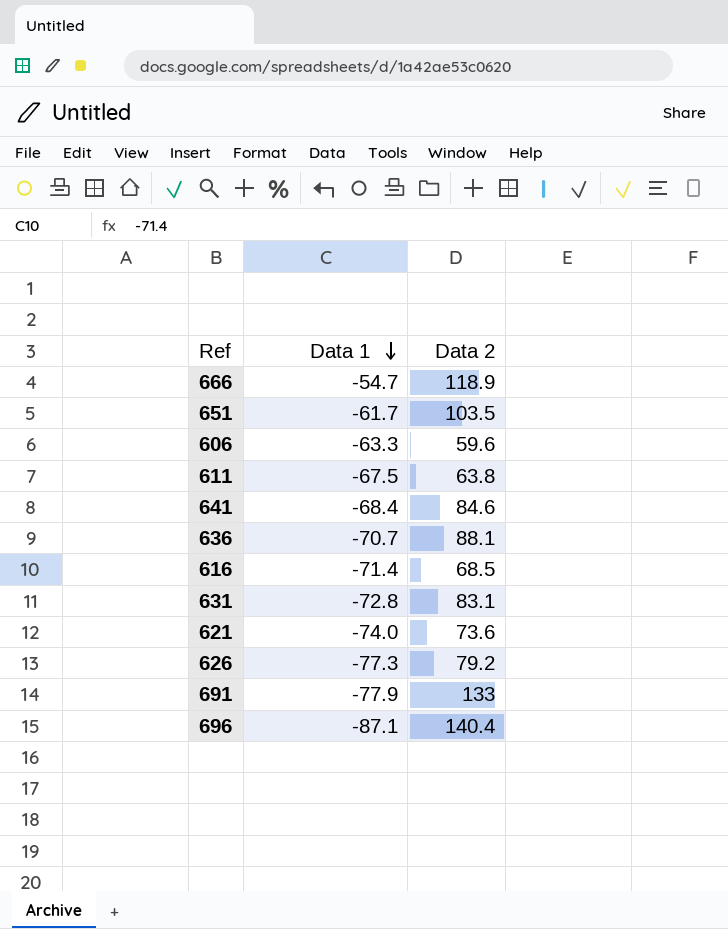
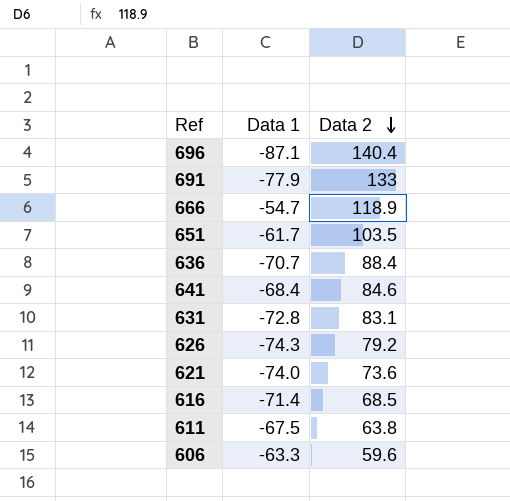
row order: Data 1 descending -> Data 2 descending
636 | Data 2: 88.1 -> 88.4
626 | Data 1: -77.3 -> -74.3

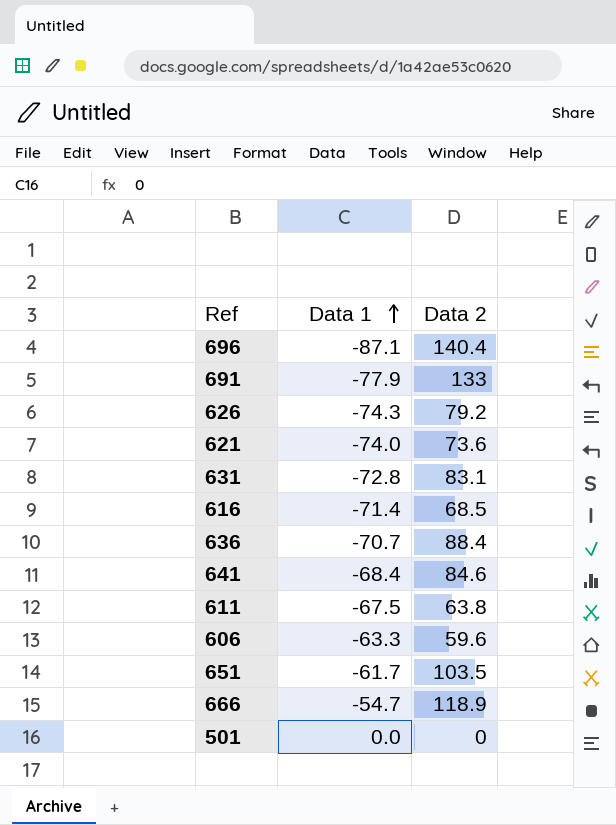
row order: Data 2 descending -> Data 1 ascending
row 501: none -> 0.0 | 0

